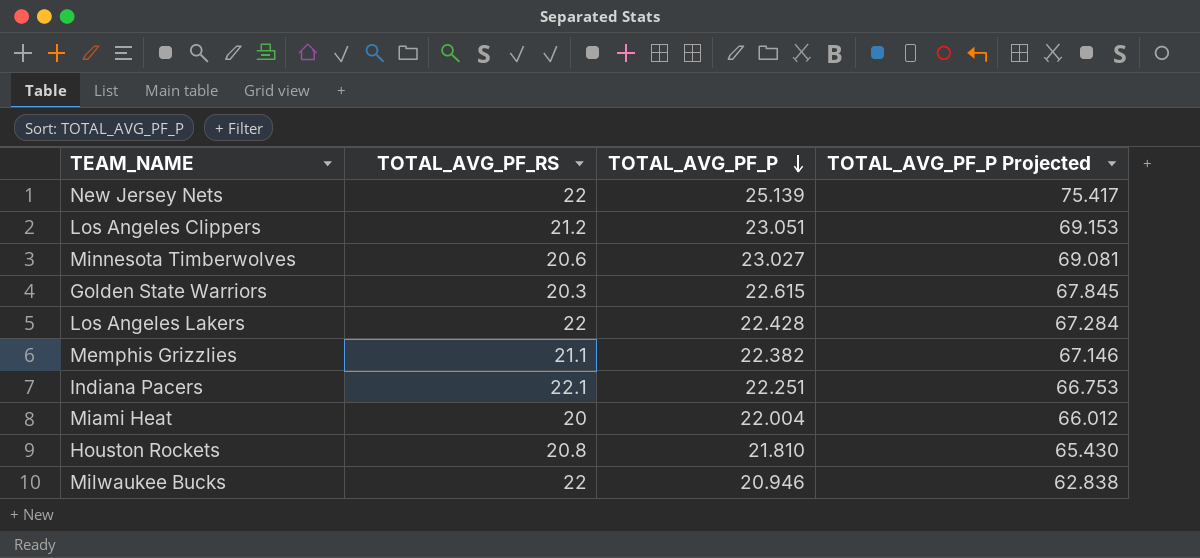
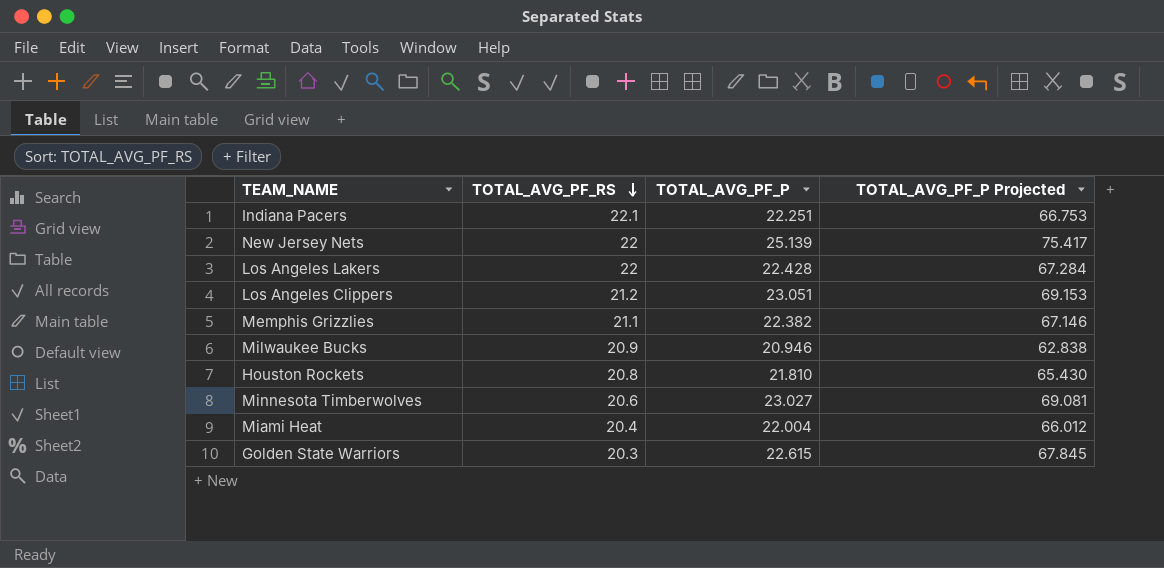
row order: TOTAL_AVG_PF_P descending -> TOTAL_AVG_PF_RS descending
Milwaukee Bucks | TOTAL_AVG_PF_RS: 22 -> 20.9
Miami Heat | TOTAL_AVG_PF_RS: 20 -> 20.4

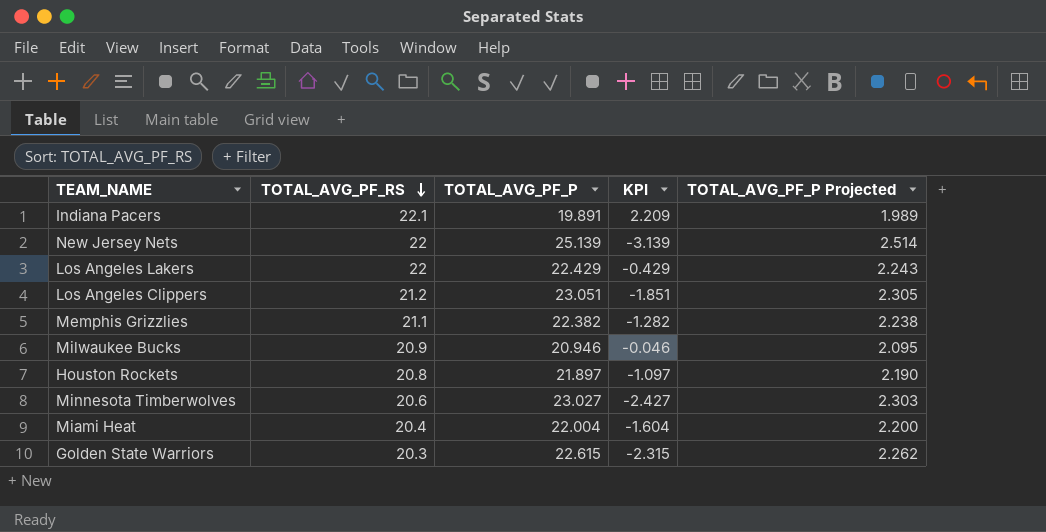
column KPI | formula: none -> [TOTAL_AVG_PF_RS] - [TOTAL_AVG_PF_P]
column TOTAL_AVG_PF_P Projected | formula: [TOTAL_AVG_PF_P] * 3 -> [TOTAL_AVG_PF_P] * 0.1
Indiana Pacers | TOTAL_AVG_PF_P: 22.251 -> 19.891
Los Angeles Lakers | TOTAL_AVG_PF_P: 22.428 -> 22.429
Houston Rockets | TOTAL_AVG_PF_P: 21.810 -> 21.897

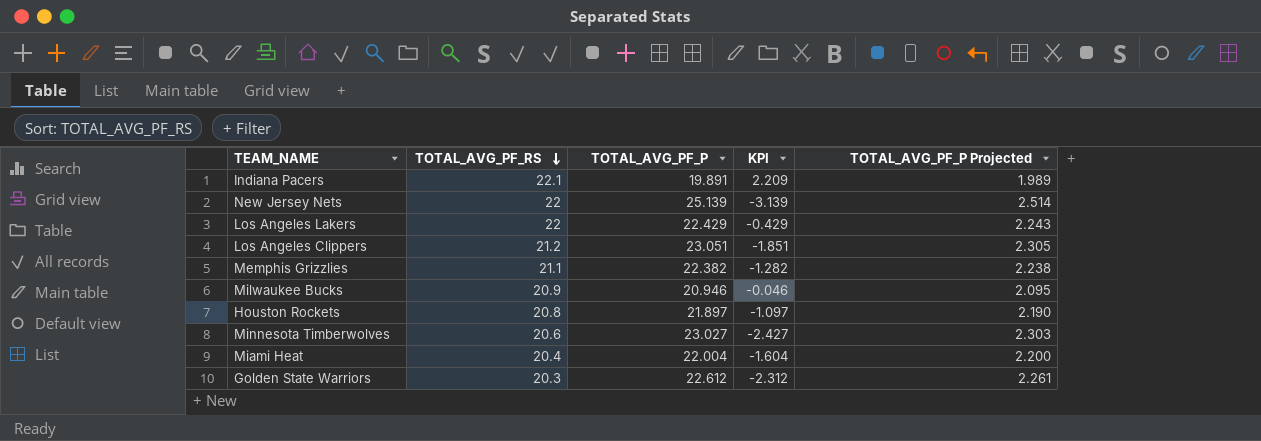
Golden State Warriors | TOTAL_AVG_PF_P: 22.615 -> 22.612
Golden State Warriors | KPI: -2.315 -> -2.312
Golden State Warriors | TOTAL_AVG_PF_P Projected: 2.262 -> 2.261

